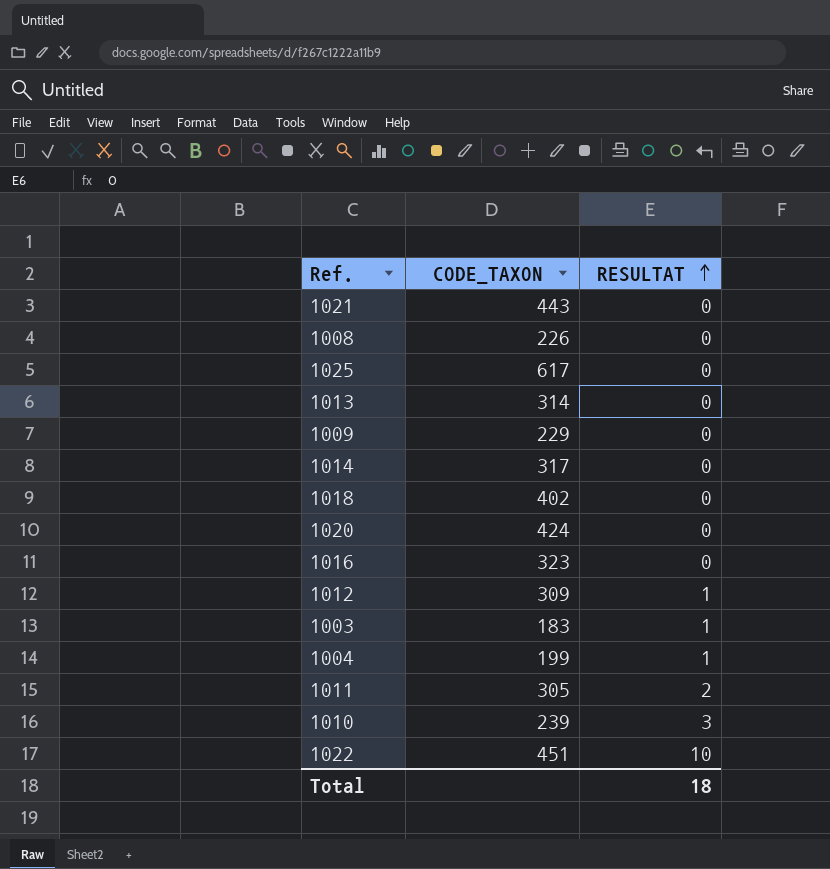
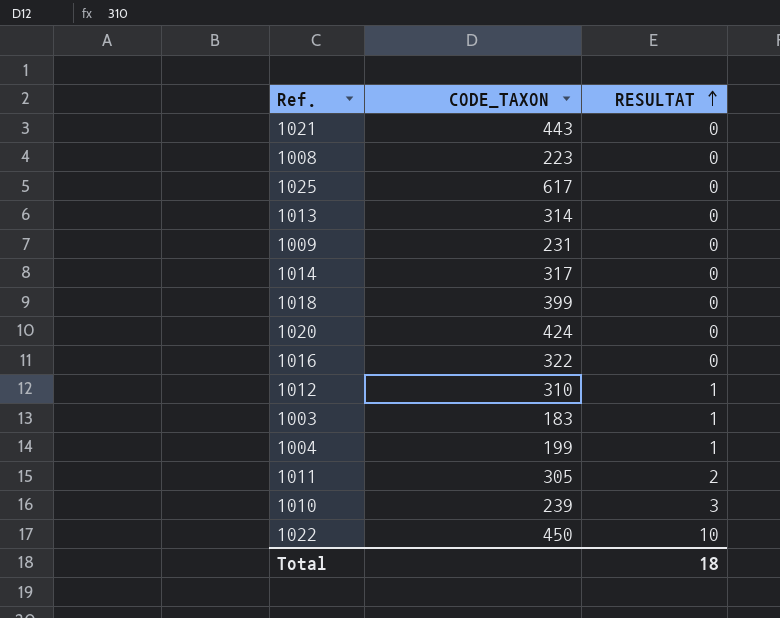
1008 | CODE_TAXON: 226 -> 223
1009 | CODE_TAXON: 229 -> 231
1018 | CODE_TAXON: 402 -> 399
1016 | CODE_TAXON: 323 -> 322
1012 | CODE_TAXON: 309 -> 310
1022 | CODE_TAXON: 451 -> 450

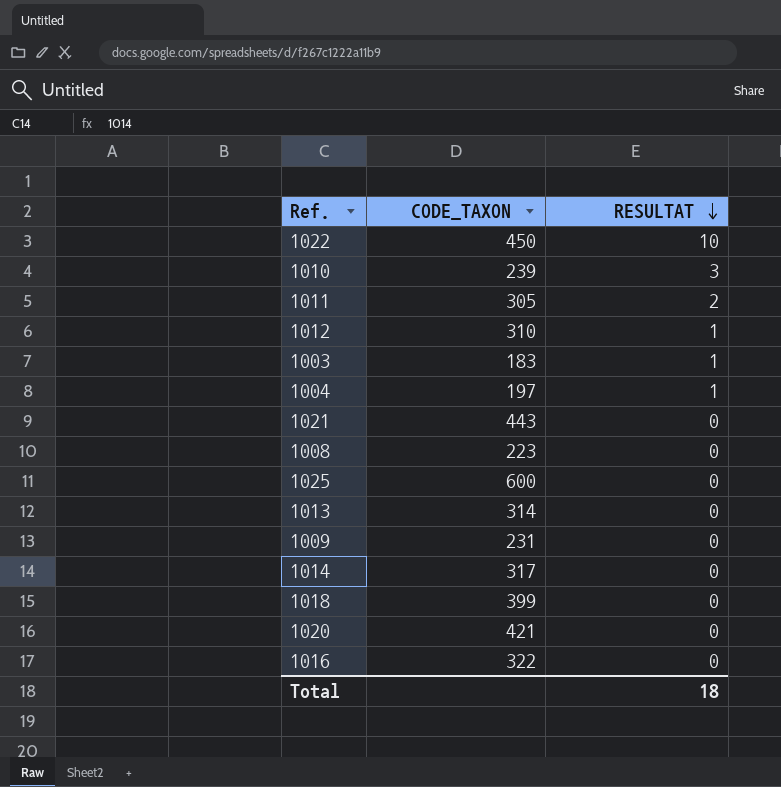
row order: RESULTAT ascending -> RESULTAT descending
1004 | CODE_TAXON: 199 -> 197
1025 | CODE_TAXON: 617 -> 600
1020 | CODE_TAXON: 424 -> 421

